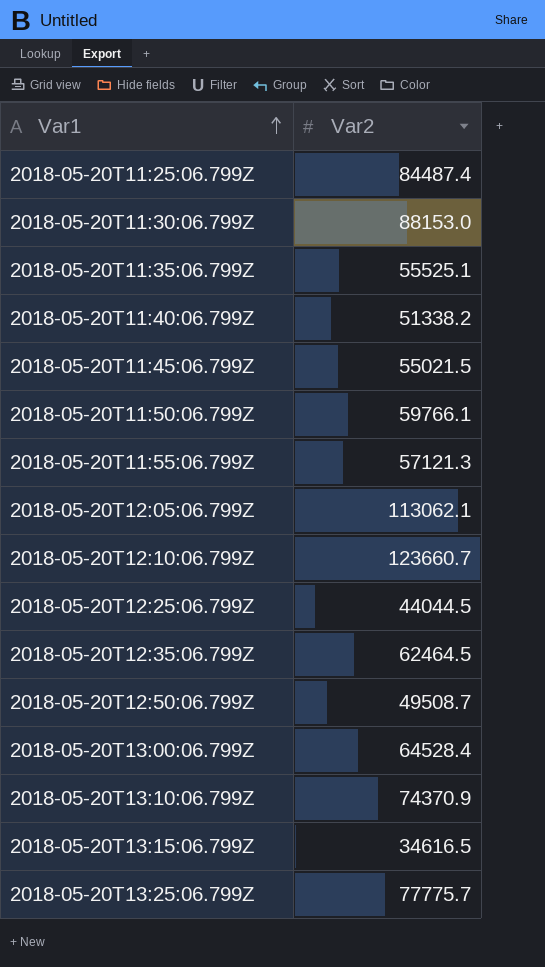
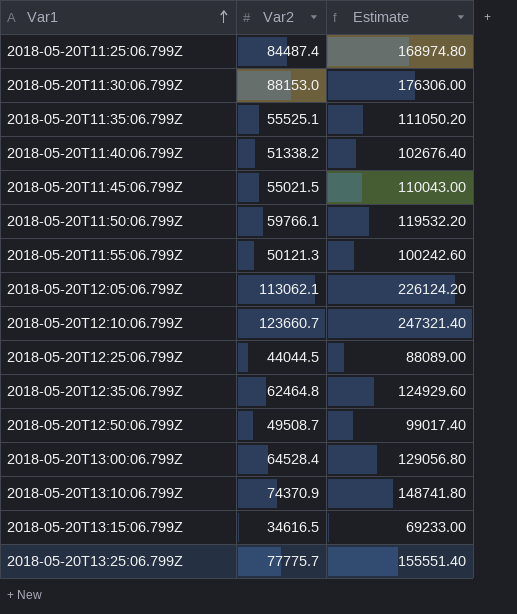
column Estimate | formula: none -> [Var2] * 2
2018-05-20T11:55:06.799Z | Var2: 57121.3 -> 50121.3
2018-05-20T12:35:06.799Z | Var2: 62464.5 -> 62464.8

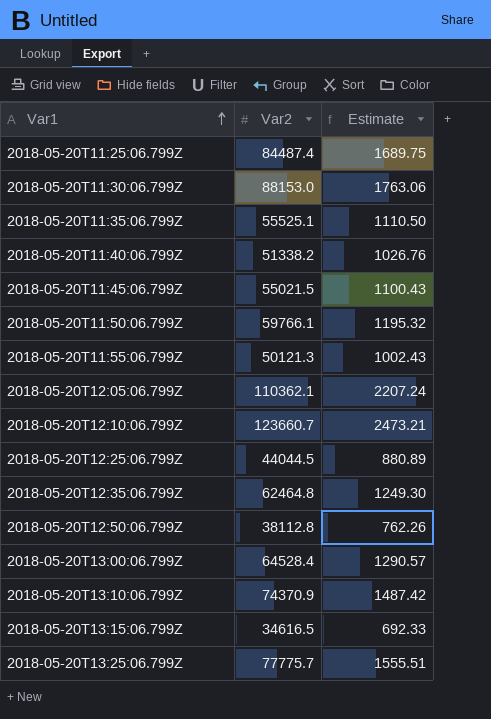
column Estimate | formula: [Var2] * 2 -> [Var2] * 0.02
2018-05-20T12:05:06.799Z | Var2: 113062.1 -> 110362.1
2018-05-20T12:50:06.799Z | Var2: 49508.7 -> 38112.8

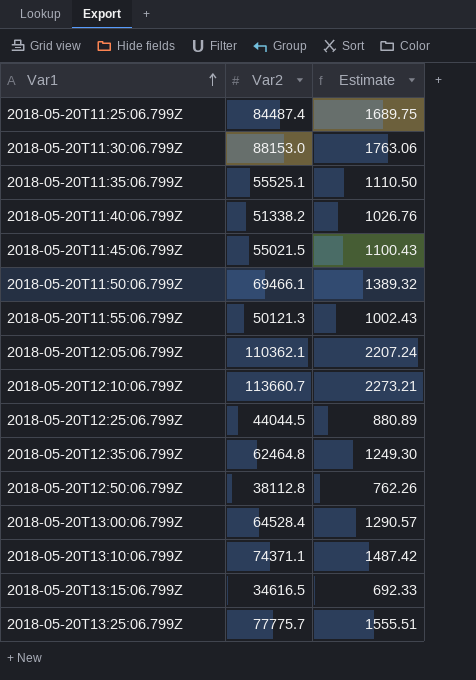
2018-05-20T11:50:06.799Z | Var2: 59766.1 -> 69466.1
2018-05-20T11:50:06.799Z | Estimate: 1195.32 -> 1389.32
2018-05-20T12:10:06.799Z | Var2: 123660.7 -> 113660.7
2018-05-20T12:10:06.799Z | Estimate: 2473.21 -> 2273.21
2018-05-20T13:10:06.799Z | Var2: 74370.9 -> 74371.1

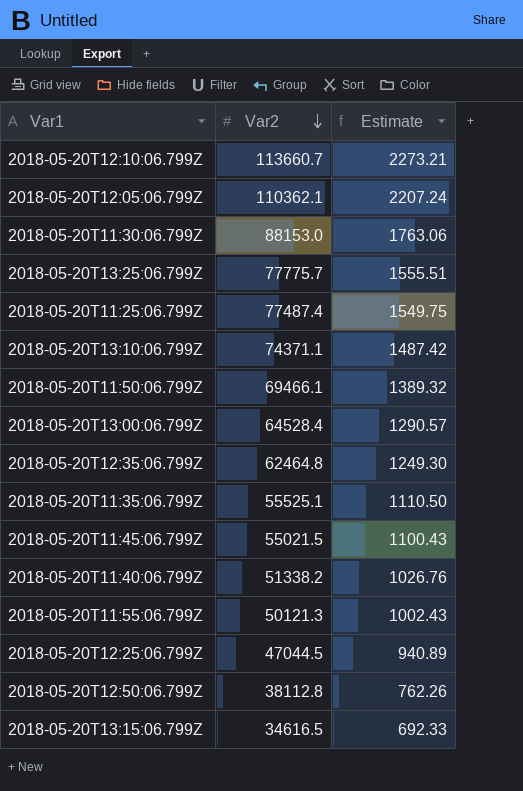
row order: Var1 ascending -> Var2 descending
2018-05-20T11:25:06.799Z | Var2: 84487.4 -> 77487.4
2018-05-20T11:25:06.799Z | Estimate: 1689.75 -> 1549.75
2018-05-20T12:25:06.799Z | Var2: 44044.5 -> 47044.5
2018-05-20T12:25:06.799Z | Estimate: 880.89 -> 940.89

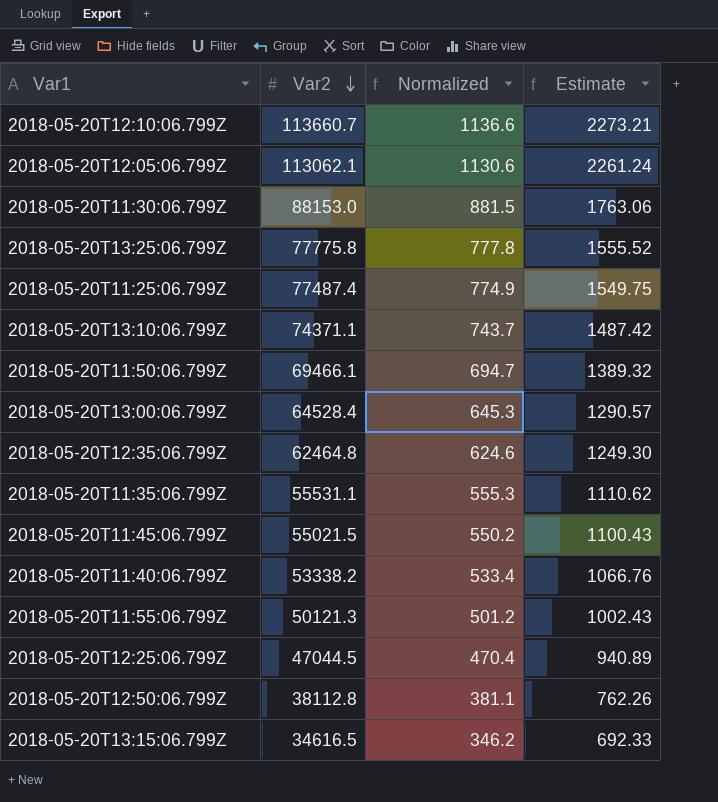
column Normalized | formula: none -> [Var2] * 0.01
2018-05-20T12:05:06.799Z | Var2: 110362.1 -> 113062.1
2018-05-20T12:05:06.799Z | Estimate: 2207.24 -> 2261.24
2018-05-20T13:25:06.799Z | Var2: 77775.7 -> 77775.8
2018-05-20T13:25:06.799Z | Estimate: 1555.51 -> 1555.52
2018-05-20T11:35:06.799Z | Var2: 55525.1 -> 55531.1
2018-05-20T11:35:06.799Z | Estimate: 1110.50 -> 1110.62
2018-05-20T11:40:06.799Z | Var2: 51338.2 -> 53338.2
2018-05-20T11:40:06.799Z | Estimate: 1026.76 -> 1066.76

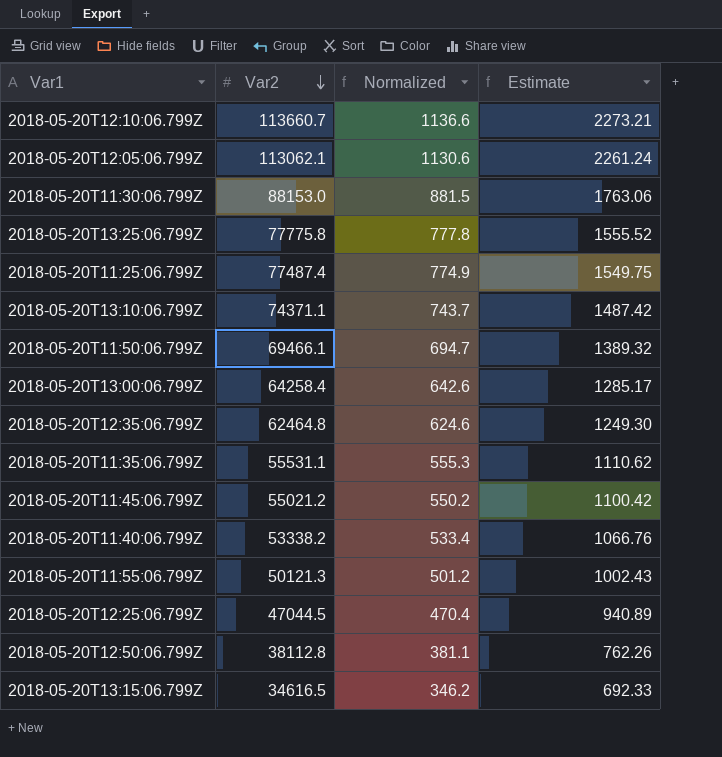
2018-05-20T13:00:06.799Z | Var2: 64528.4 -> 64258.4
2018-05-20T13:00:06.799Z | Normalized: 645.3 -> 642.6
2018-05-20T13:00:06.799Z | Estimate: 1290.57 -> 1285.17
2018-05-20T11:45:06.799Z | Var2: 55021.5 -> 55021.2
2018-05-20T11:45:06.799Z | Estimate: 1100.43 -> 1100.42

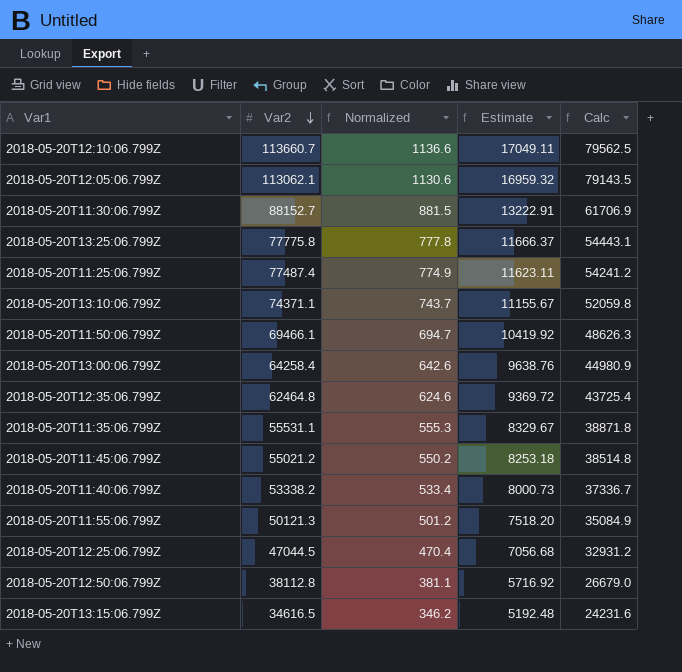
column Estimate | formula: [Var2] * 0.02 -> [Var2] * 0.15
column Calc | formula: none -> [Var2] * 0.7
2018-05-20T11:30:06.799Z | Var2: 88153.0 -> 88152.7

